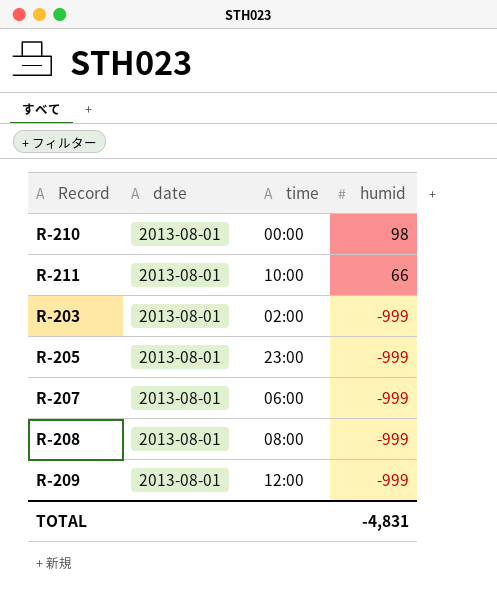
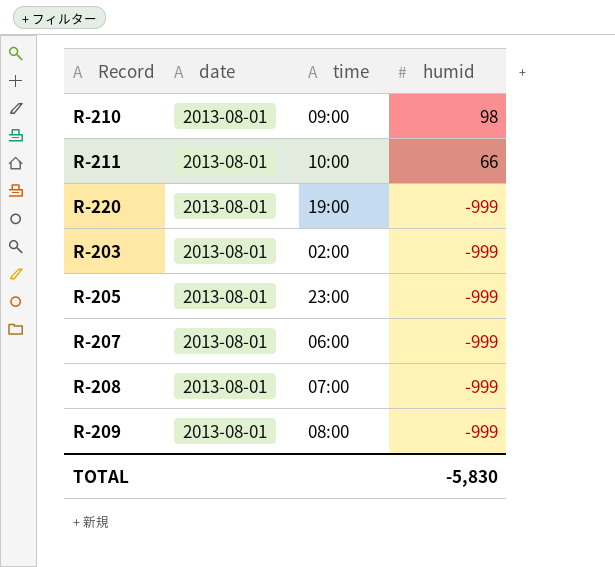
R-210 | time: 00:00 -> 09:00
row R-220: none -> 2013-08-01 | 19:00 | -999
R-208 | time: 08:00 -> 07:00
R-209 | time: 12:00 -> 08:00
TOTAL | humid: -4,831 -> -5,830

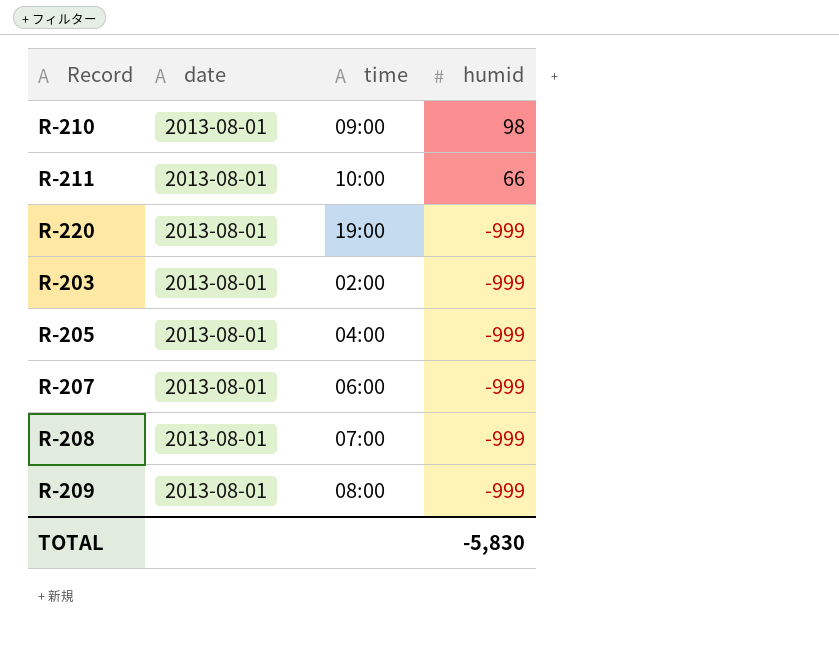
R-205 | time: 23:00 -> 04:00

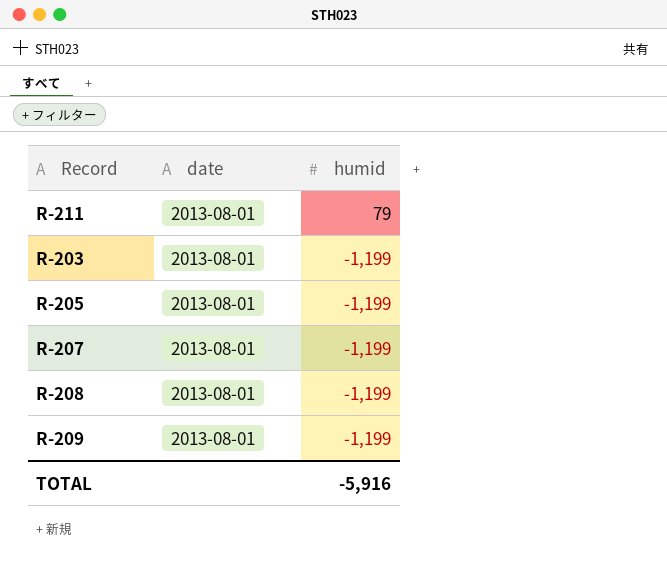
column time | position: 3 -> none
row R-210: 2013-08-01 | 09:00 | 98 -> none
row R-220: 2013-08-01 | 19:00 | -999 -> none
R-211 | humid: 66 -> 79
R-203 | humid: -999 -> -1,199
R-205 | humid: -999 -> -1,199
R-207 | humid: -999 -> -1,199
R-208 | humid: -999 -> -1,199
R-209 | humid: -999 -> -1,199
TOTAL | humid: -5,830 -> -5,916

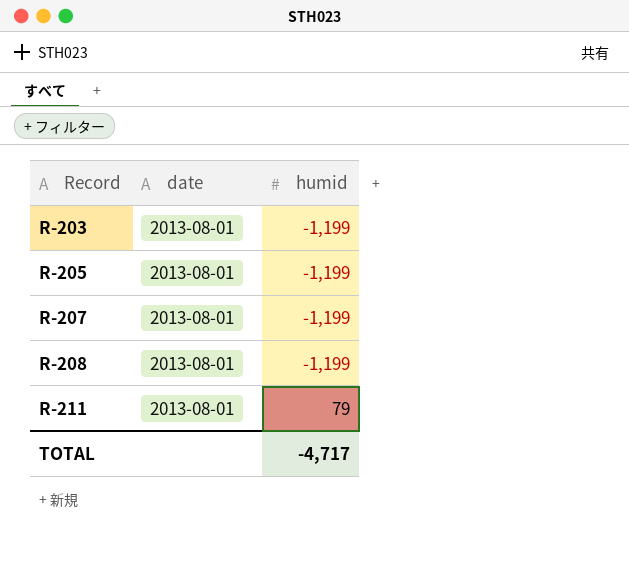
row order: humid descending -> Record ascending
row R-209: 2013-08-01 | -1,199 -> none
TOTAL | humid: -5,916 -> -4,717

